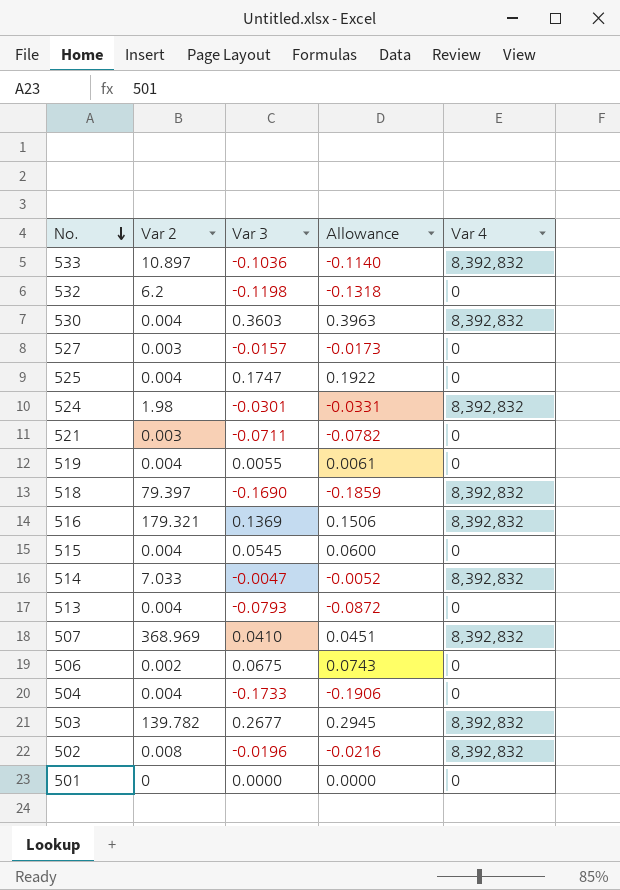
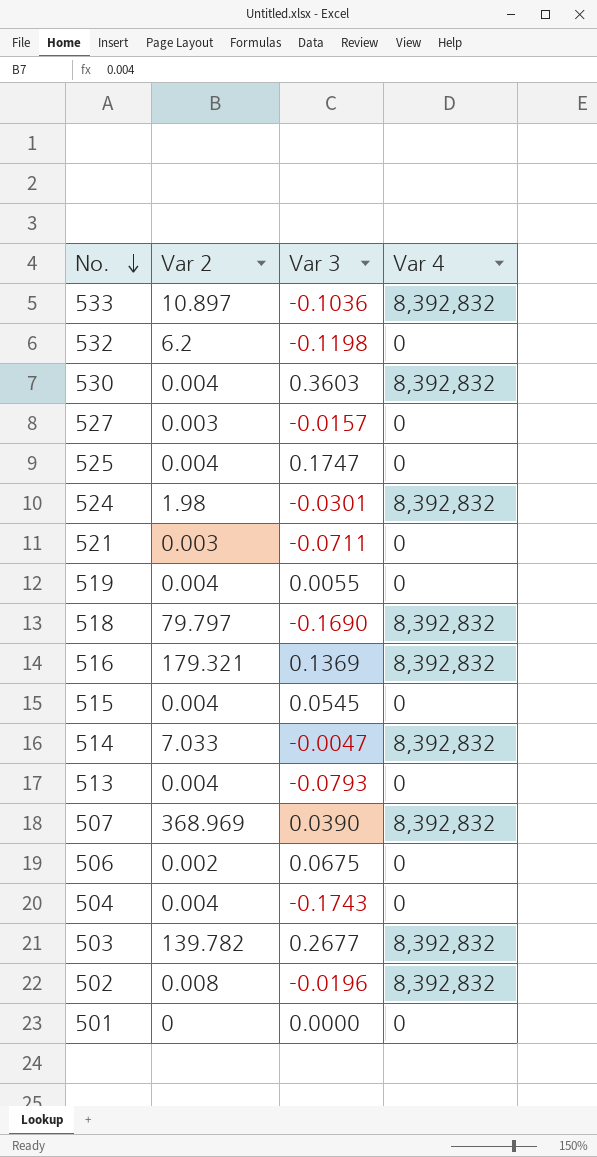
column Allowance | formula: [Var 3] * 1.1 -> none
518 | Var 2: 79.397 -> 79.797
507 | Var 3: 0.0410 -> 0.0390
504 | Var 3: -0.1733 -> -0.1743

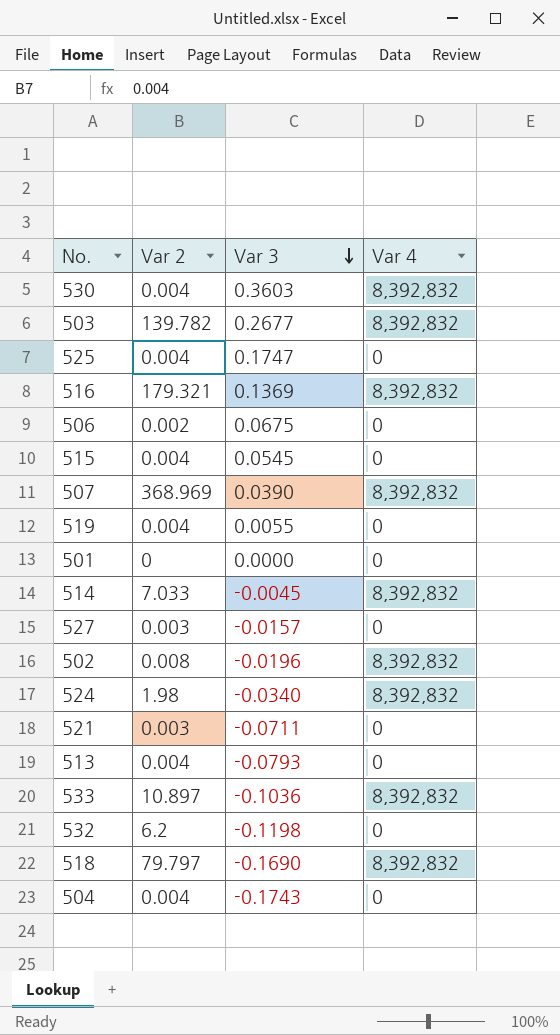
row order: No. descending -> Var 3 descending
514 | Var 3: -0.0047 -> -0.0045
524 | Var 3: -0.0301 -> -0.0340

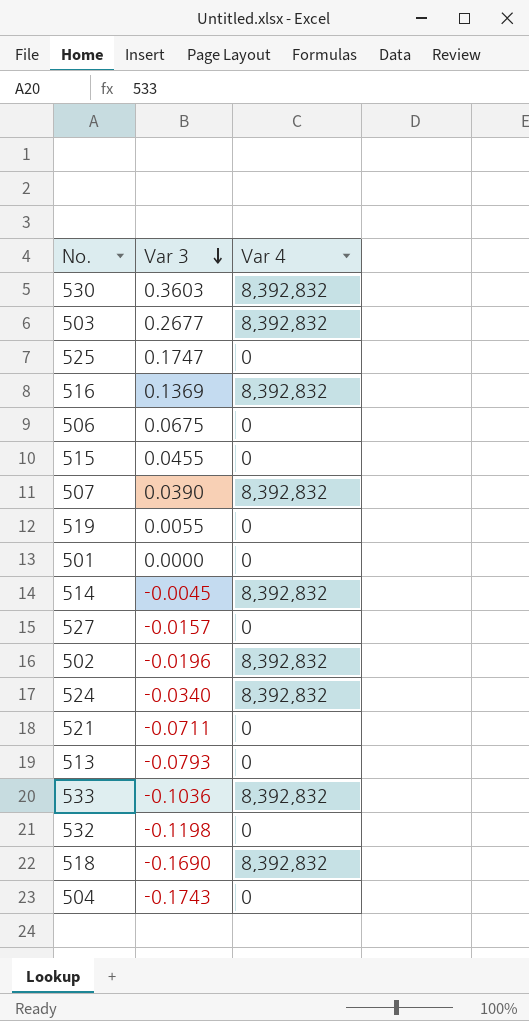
column Var 2 | position: 2 -> none
515 | Var 3: 0.0545 -> 0.0455

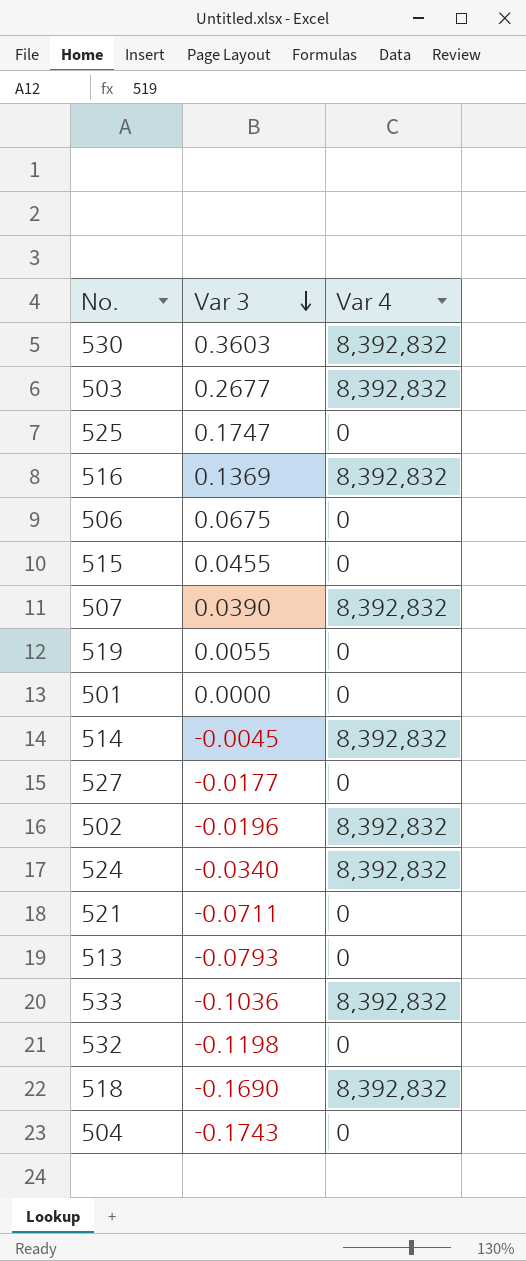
527 | Var 3: -0.0157 -> -0.0177

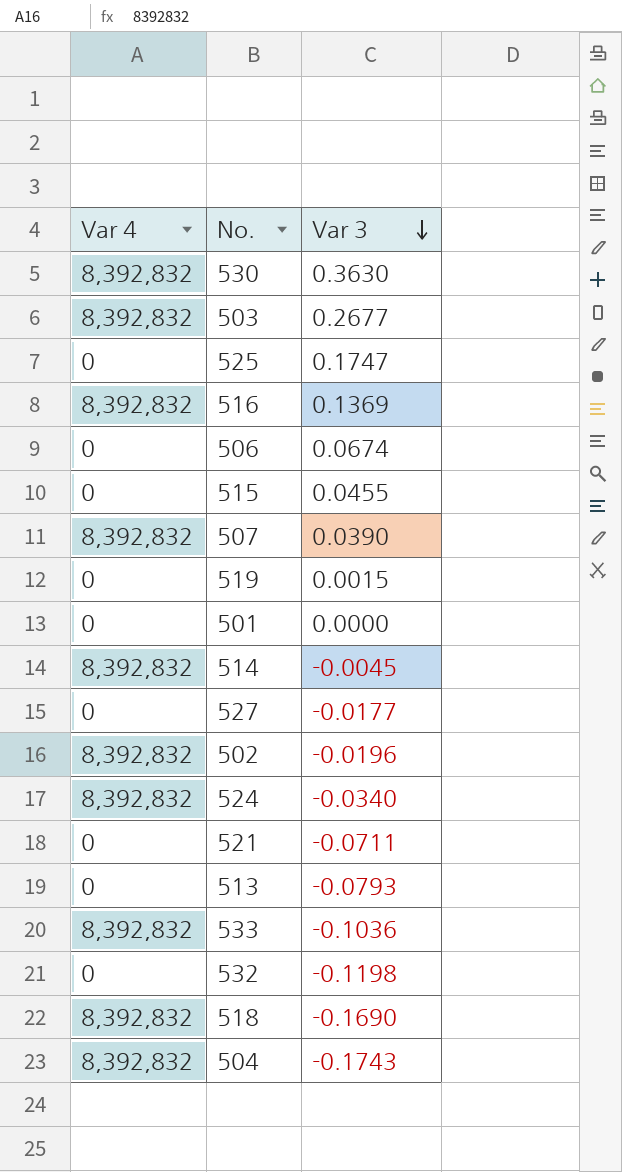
column Var 4 | position: 3 -> 1
530 | Var 3: 0.3603 -> 0.3630
506 | Var 3: 0.0675 -> 0.0674
519 | Var 3: 0.0055 -> 0.0015
504 | Var 4: 0 -> 8,392,832

